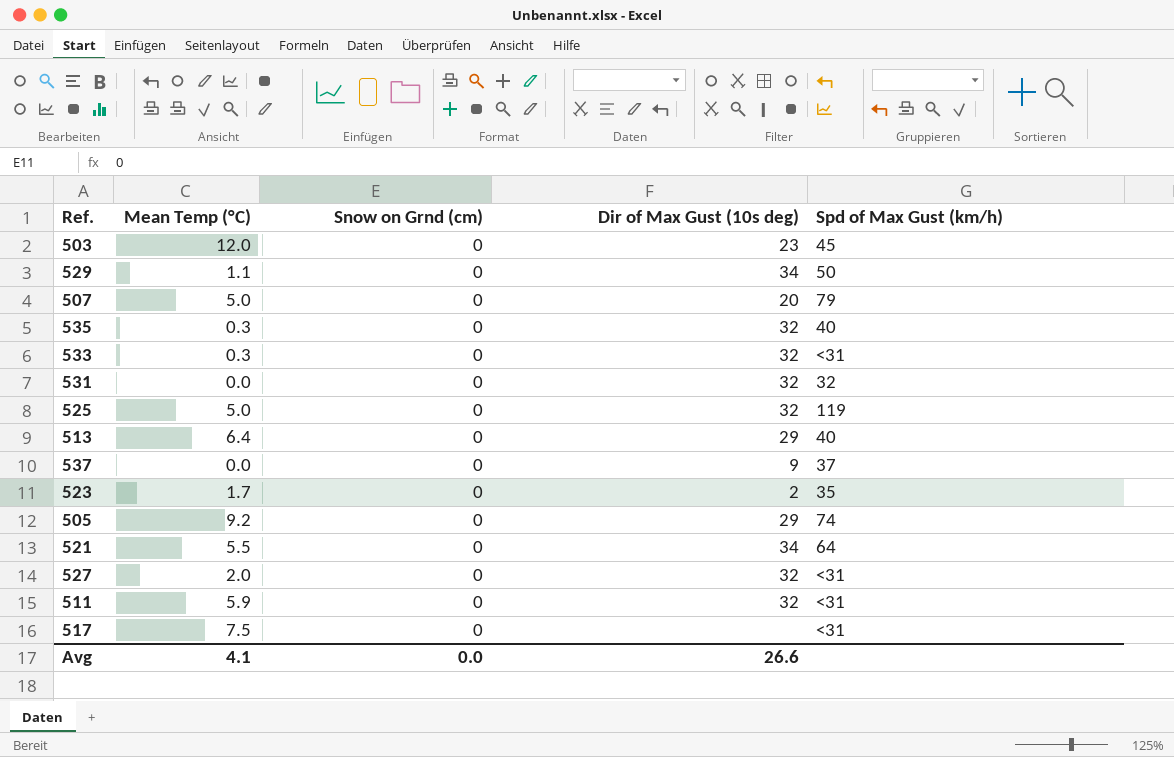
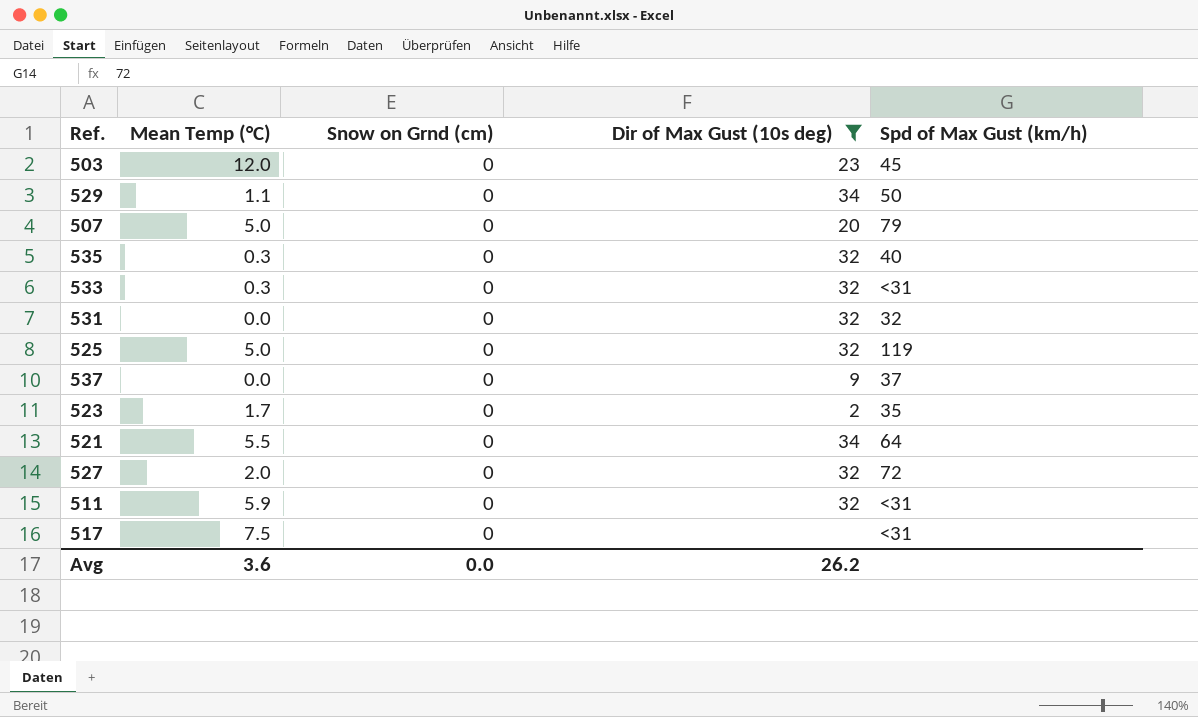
filter: none -> Dir of Max Gust (10s deg) != 29
527 | Spd of Max Gust (km/h): <31 -> 72
Avg | Mean Temp (°C): 4.1 -> 3.6
Avg | Dir of Max Gust (10s deg): 26.6 -> 26.2

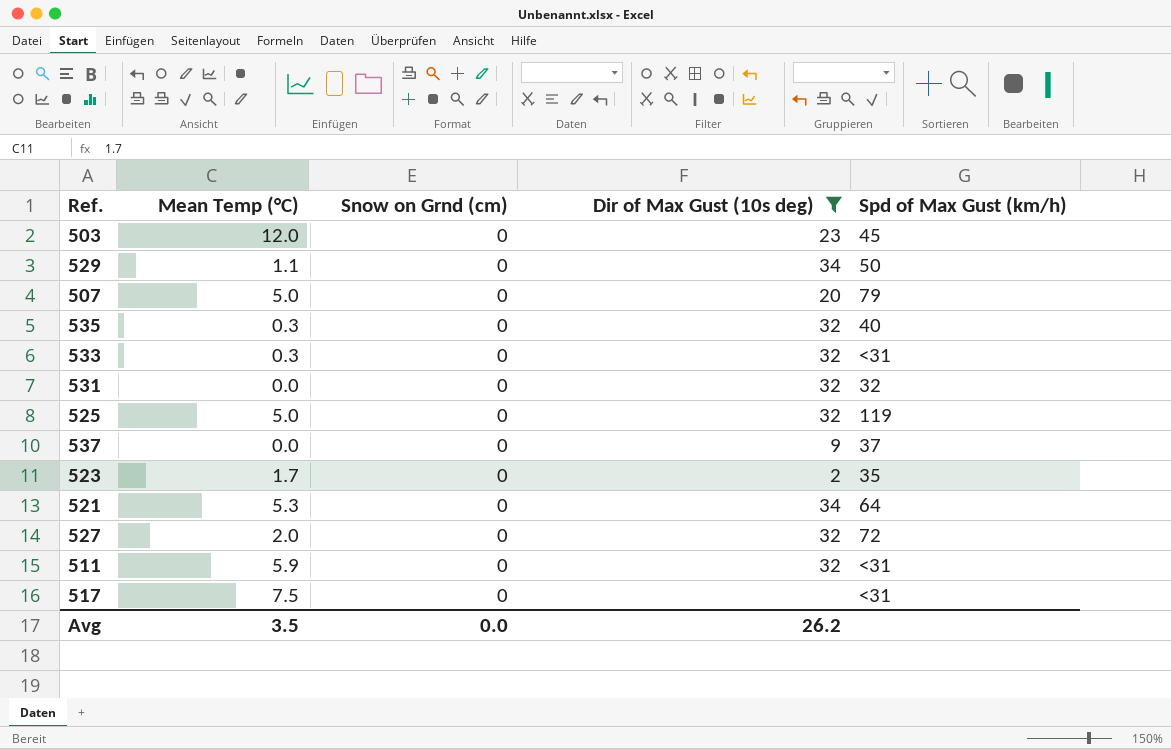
521 | Mean Temp (°C): 5.5 -> 5.3
Avg | Mean Temp (°C): 3.6 -> 3.5

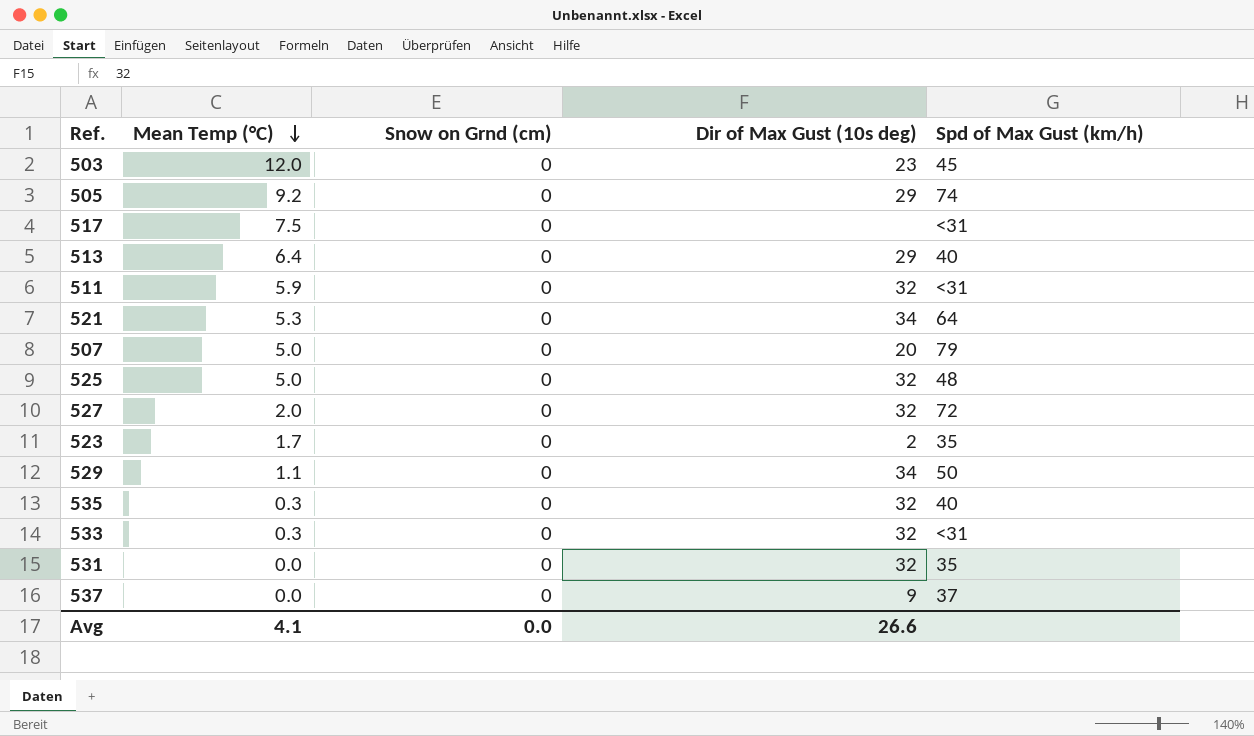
filter: Dir of Max Gust (10s deg) != 29 -> none
row order: none -> Mean Temp (°C) descending
525 | Spd of Max Gust (km/h): 119 -> 48
531 | Spd of Max Gust (km/h): 32 -> 35
Avg | Mean Temp (°C): 3.5 -> 4.1
Avg | Dir of Max Gust (10s deg): 26.2 -> 26.6

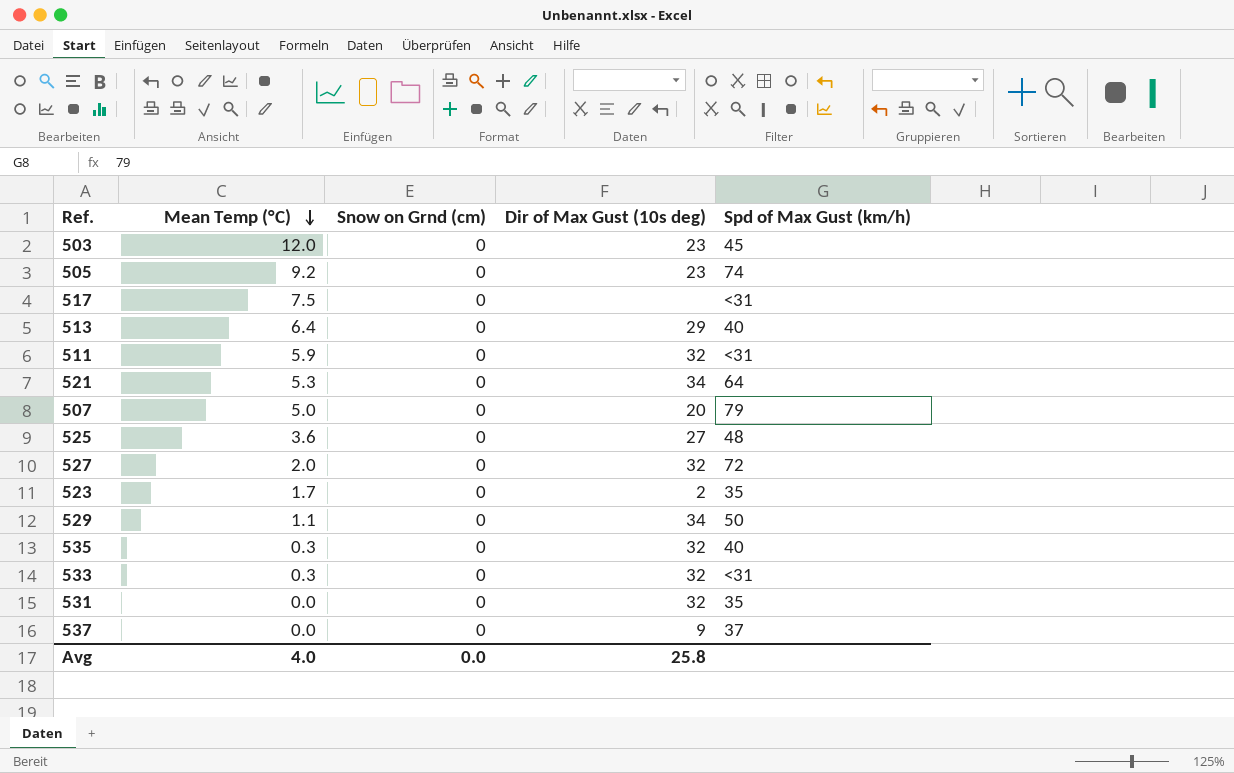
505 | Dir of Max Gust (10s deg): 29 -> 23
525 | Mean Temp (°C): 5.0 -> 3.6
525 | Dir of Max Gust (10s deg): 32 -> 27
Avg | Mean Temp (°C): 4.1 -> 4.0
Avg | Dir of Max Gust (10s deg): 26.6 -> 25.8

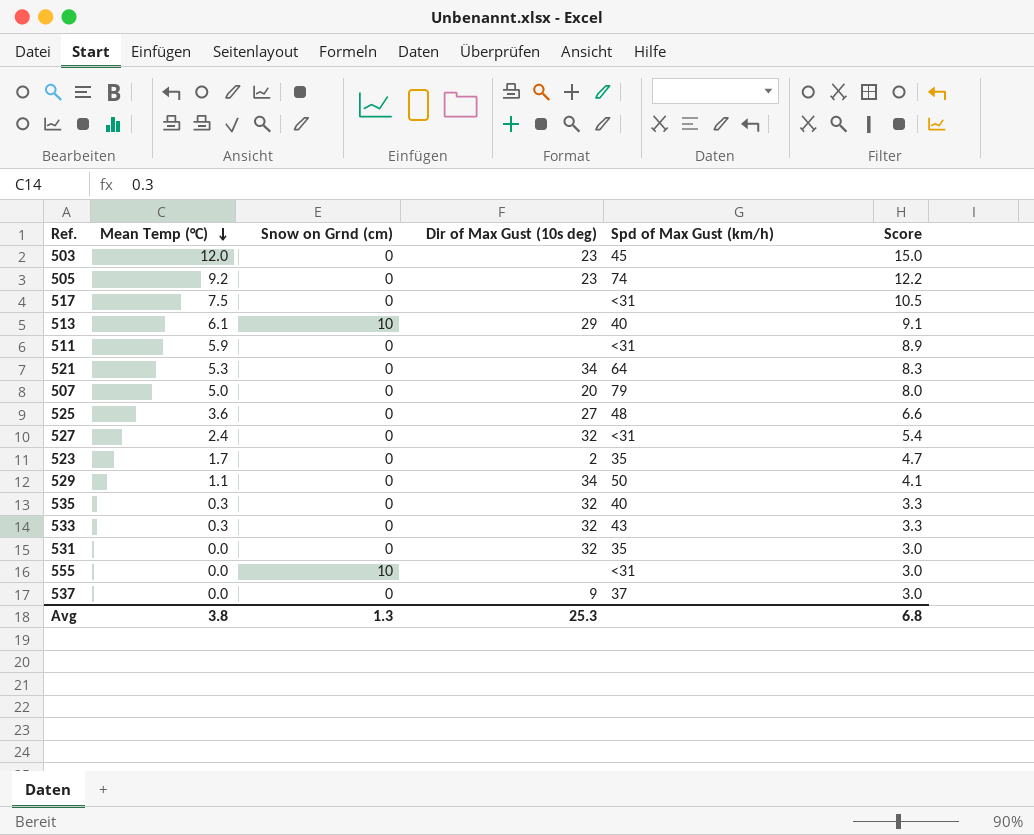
column Score | formula: none -> [Mean Temp (°C)] + 3
513 | Mean Temp (°C): 6.4 -> 6.1
513 | Snow on Grnd (cm): 0 -> 10
511 | Dir of Max Gust (10s deg): 32 -> none
527 | Mean Temp (°C): 2.0 -> 2.4
527 | Spd of Max Gust (km/h): 72 -> <31
533 | Spd of Max Gust (km/h): <31 -> 43
row 555: none -> 0.0 | 10 | none | <31 | 3.0
Avg | Mean Temp (°C): 4.0 -> 3.8
Avg | Snow on Grnd (cm): 0.0 -> 1.3
Avg | Dir of Max Gust (10s deg): 25.8 -> 25.3

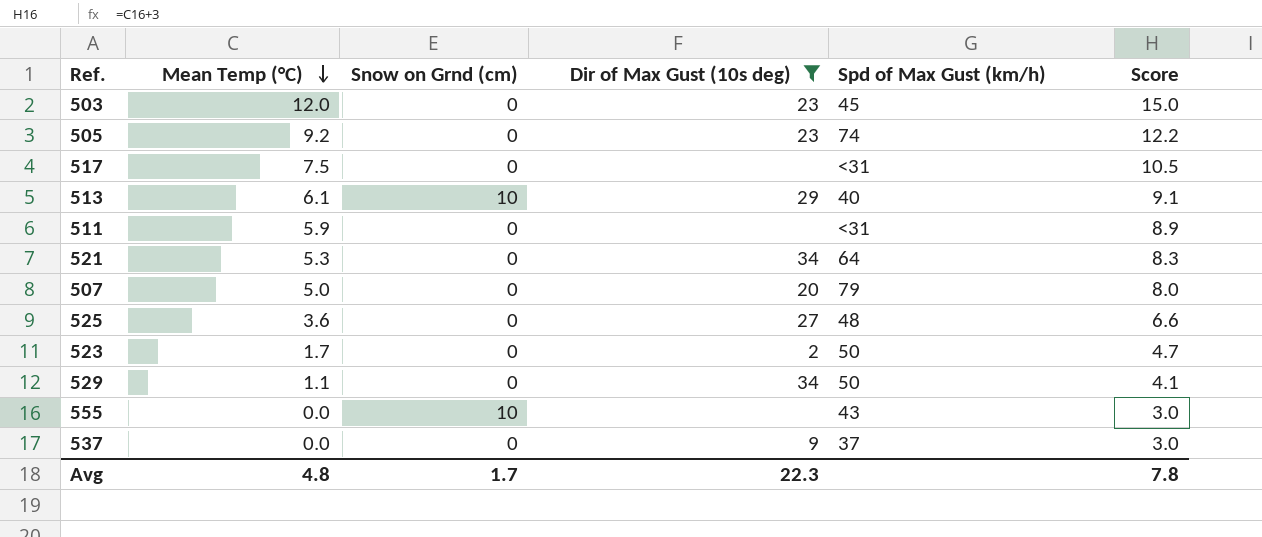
filter: none -> Dir of Max Gust (10s deg) != 32
523 | Spd of Max Gust (km/h): 35 -> 50
555 | Spd of Max Gust (km/h): <31 -> 43
Avg | Mean Temp (°C): 3.8 -> 4.8
Avg | Snow on Grnd (cm): 1.3 -> 1.7
Avg | Dir of Max Gust (10s deg): 25.3 -> 22.3
Avg | Score: 6.8 -> 7.8

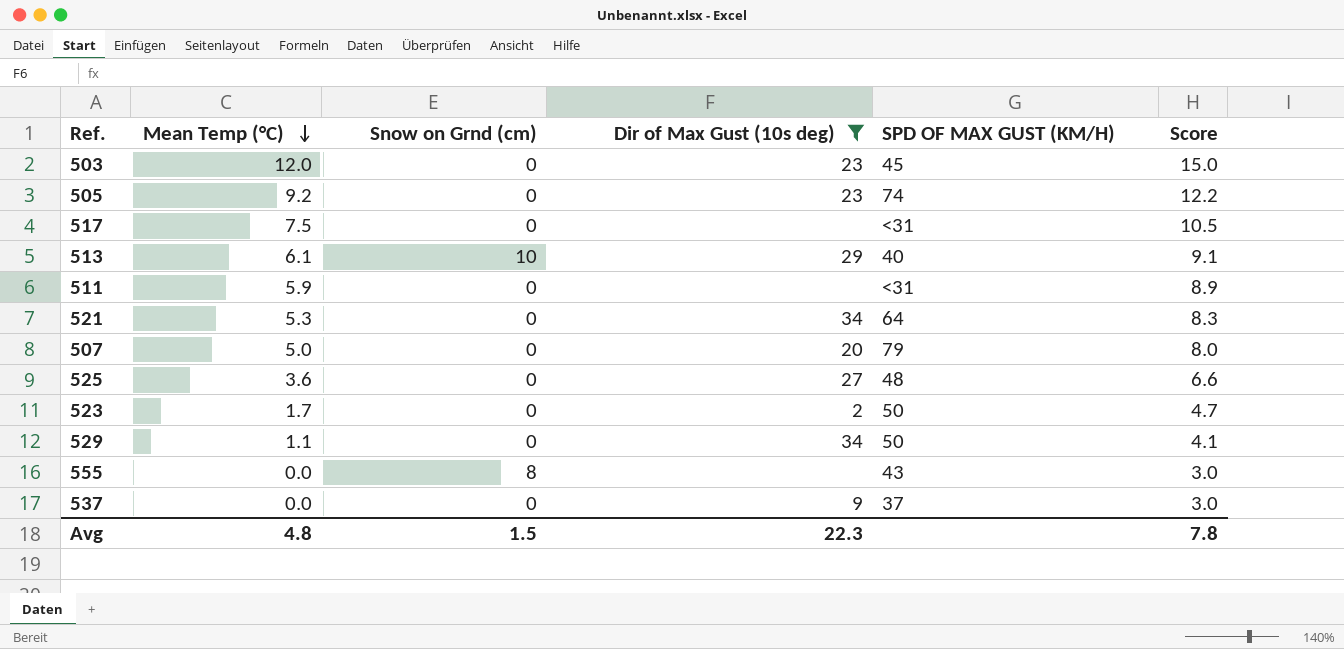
column name: Spd of Max Gust (km/h) -> SPD OF MAX GUST (KM/H)
555 | Snow on Grnd (cm): 10 -> 8
Avg | Snow on Grnd (cm): 1.7 -> 1.5

